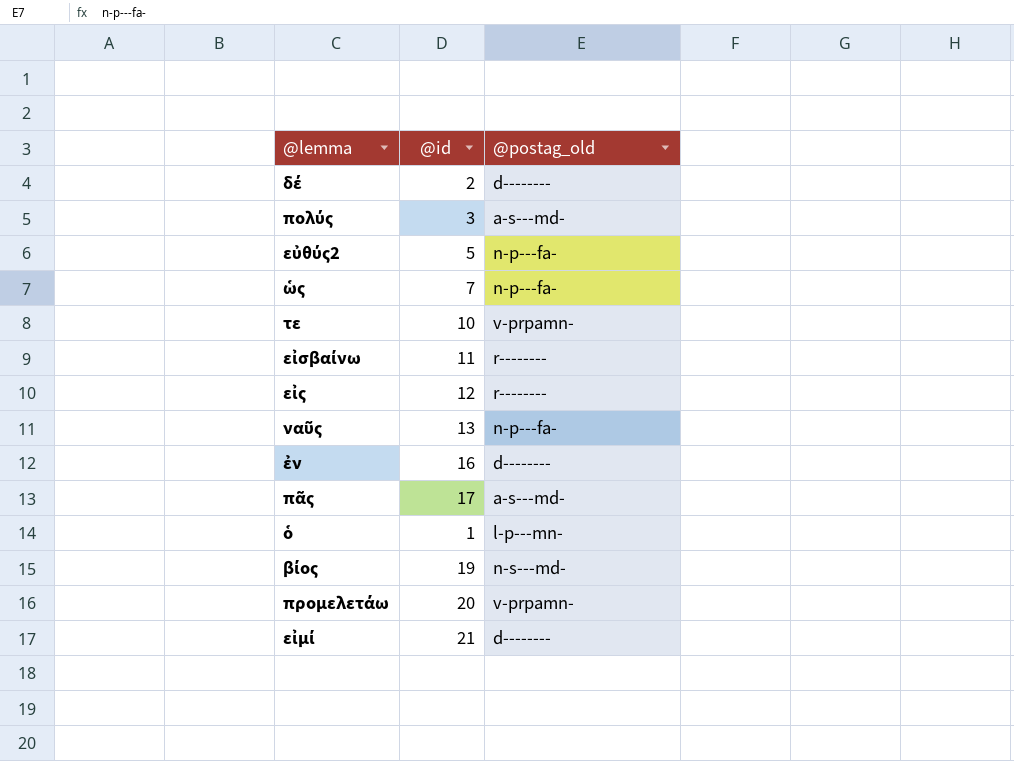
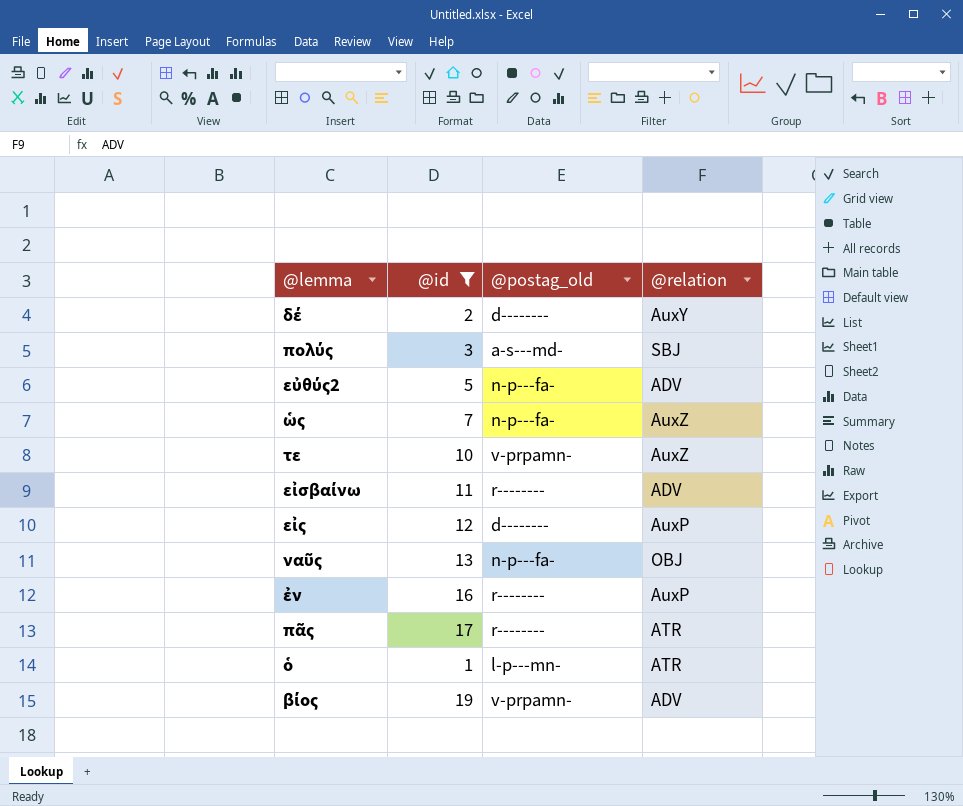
filter: none -> @id <= 19
column @relation | position: none -> 4
εἰς | @postag_old: r-------- -> d--------
ἐν | @postag_old: d-------- -> r--------
πᾶς | @postag_old: a-s---md- -> r--------
βίος | @postag_old: n-s---md- -> v-prpamn-

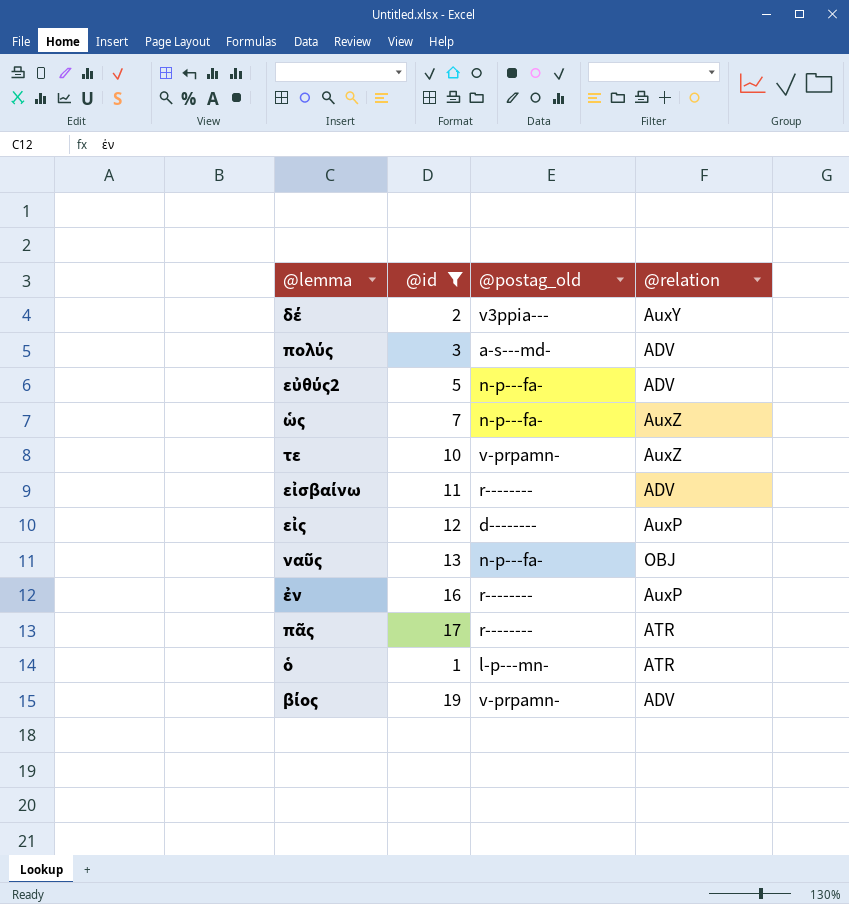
δέ | @postag_old: d-------- -> v3ppia---
πολύς | @relation: SBJ -> ADV

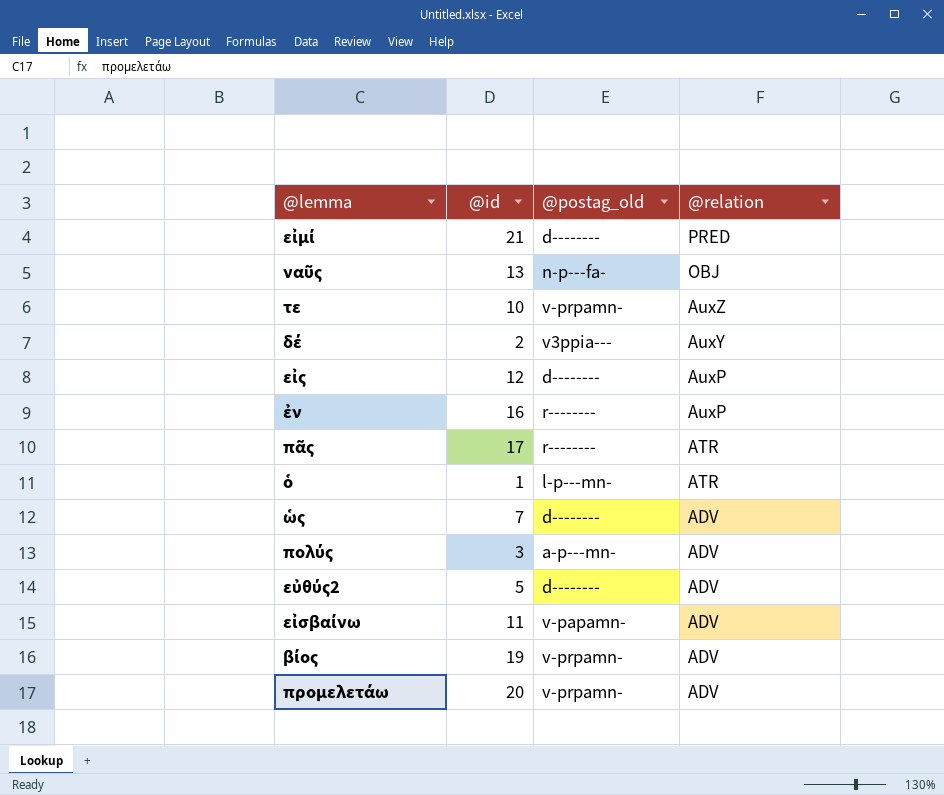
filter: @id <= 19 -> none
row order: none -> @relation descending
ὡς | @postag_old: n-p---fa- -> d--------
ὡς | @relation: AuxZ -> ADV
πολύς | @postag_old: a-s---md- -> a-p---mn-
εὐθύς2 | @postag_old: n-p---fa- -> d--------
εἰσβαίνω | @postag_old: r-------- -> v-papamn-

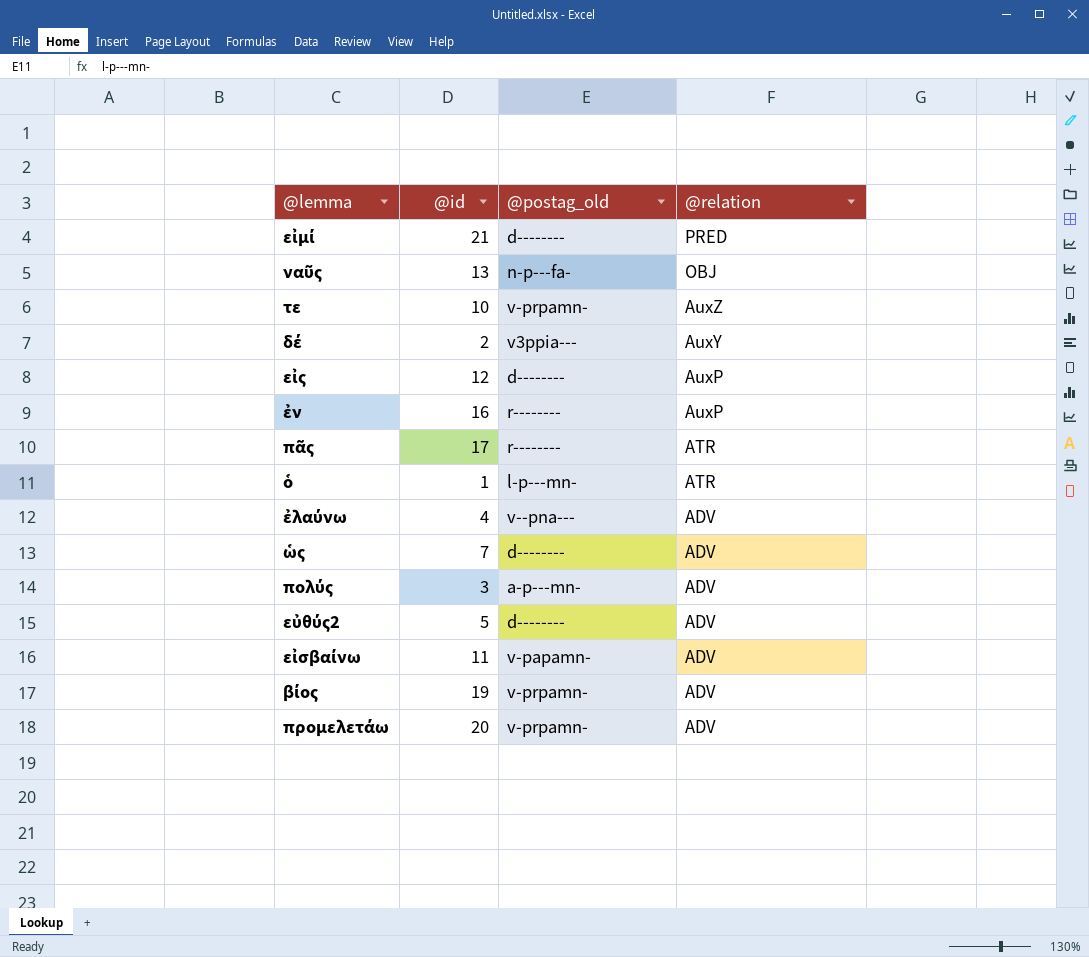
row ἐλαύνω: none -> 4 | v--pna--- | ADV

